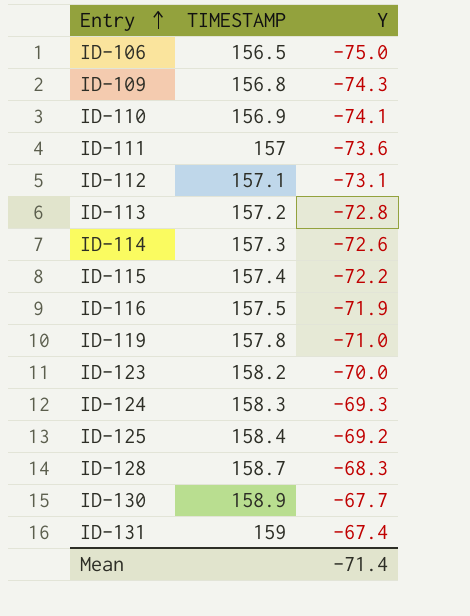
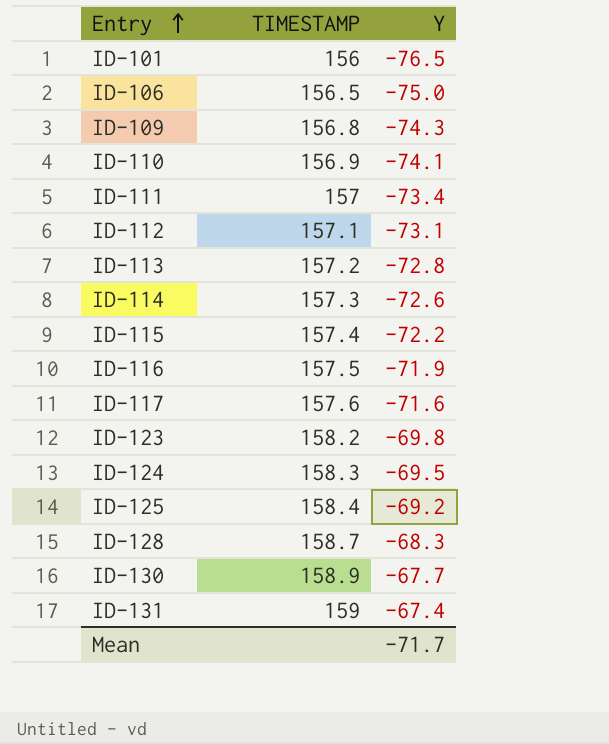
row ID-119: 157.8 | -71.0 -> none
row ID-101: none -> 156 | -76.5
ID-111 | Y: -73.6 -> -73.4
row ID-117: none -> 157.6 | -71.6
ID-123 | Y: -70.0 -> -69.8
ID-124 | Y: -69.3 -> -69.5
Mean | Y: -71.4 -> -71.7

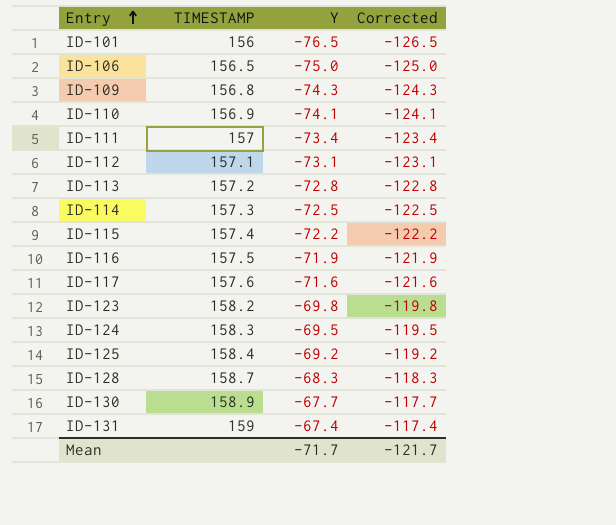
column Corrected | formula: none -> [Y] - 50
ID-114 | Y: -72.6 -> -72.5

